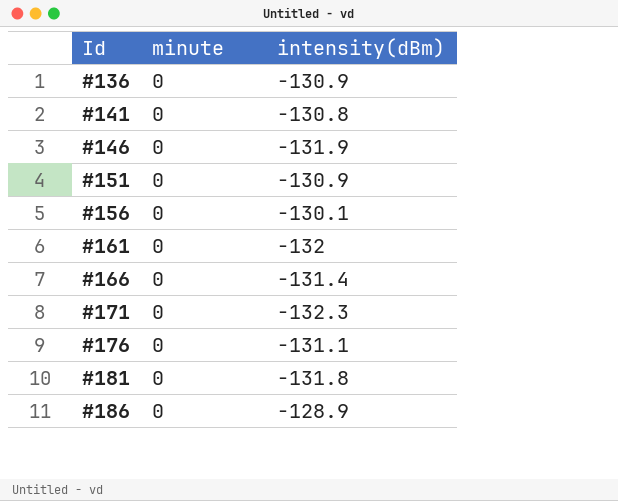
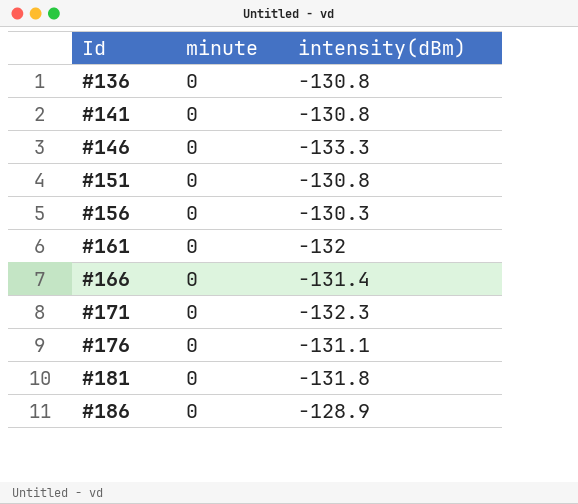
#136 | intensity(dBm): -130.9 -> -130.8
#146 | intensity(dBm): -131.9 -> -133.3
#151 | intensity(dBm): -130.9 -> -130.8
#156 | intensity(dBm): -130.1 -> -130.3

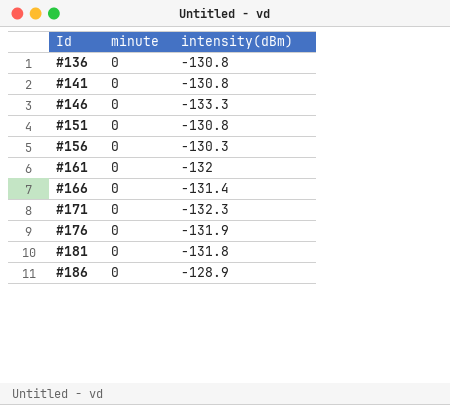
#176 | intensity(dBm): -131.1 -> -131.9

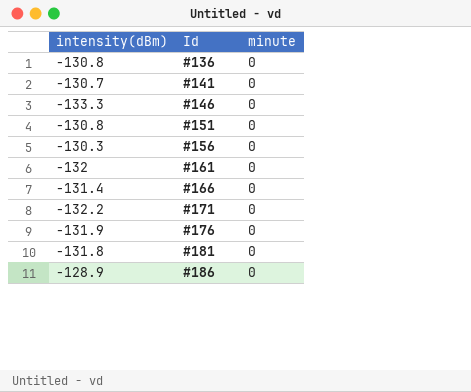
column intensity(dBm) | position: 3 -> 1
#141 | intensity(dBm): -130.8 -> -130.7
#171 | intensity(dBm): -132.3 -> -132.2

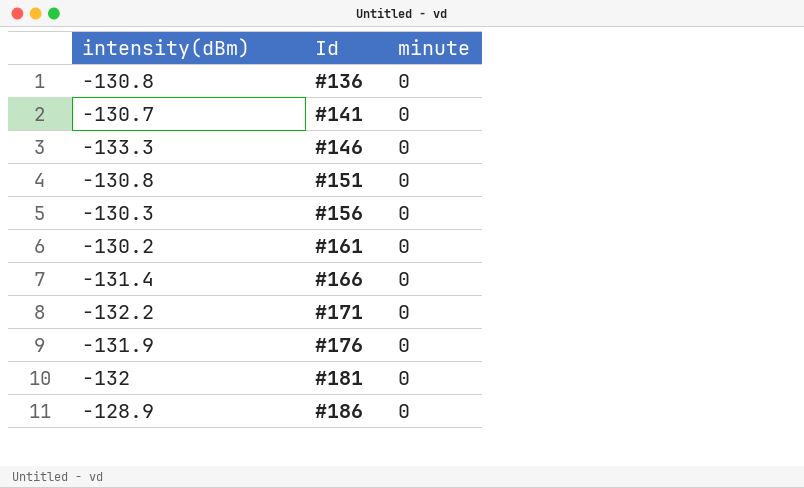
#161 | intensity(dBm): -132 -> -130.2
#181 | intensity(dBm): -131.8 -> -132

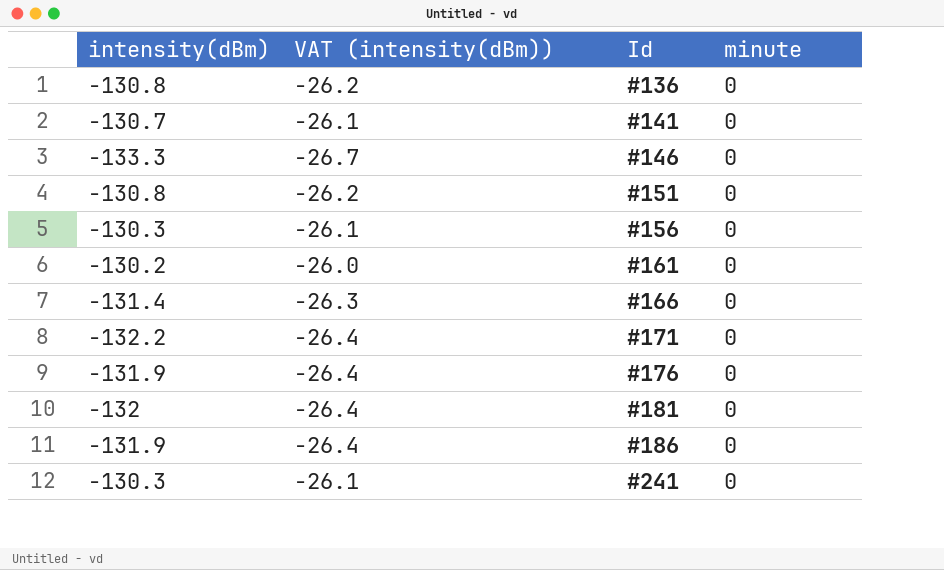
column VAT (intensity(dBm)) | formula: none -> [intensity(dBm)] * 0.2
#186 | intensity(dBm): -128.9 -> -131.9
row #241: none -> -130.3 | -26.1 | 0

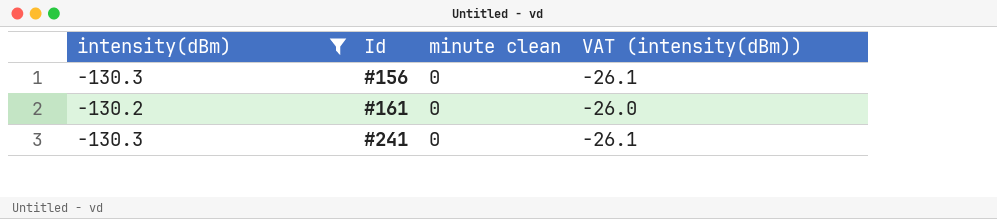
filter: none -> intensity(dBm) >= -130.3
column name: minute -> minute clean
column VAT (intensity(dBm)) | position: 2 -> 4

